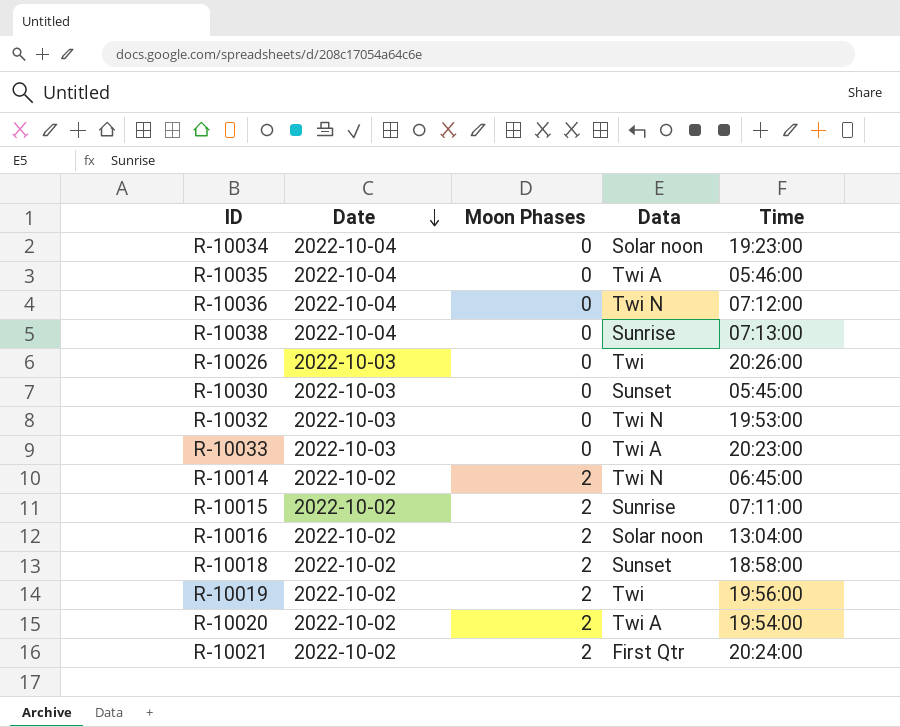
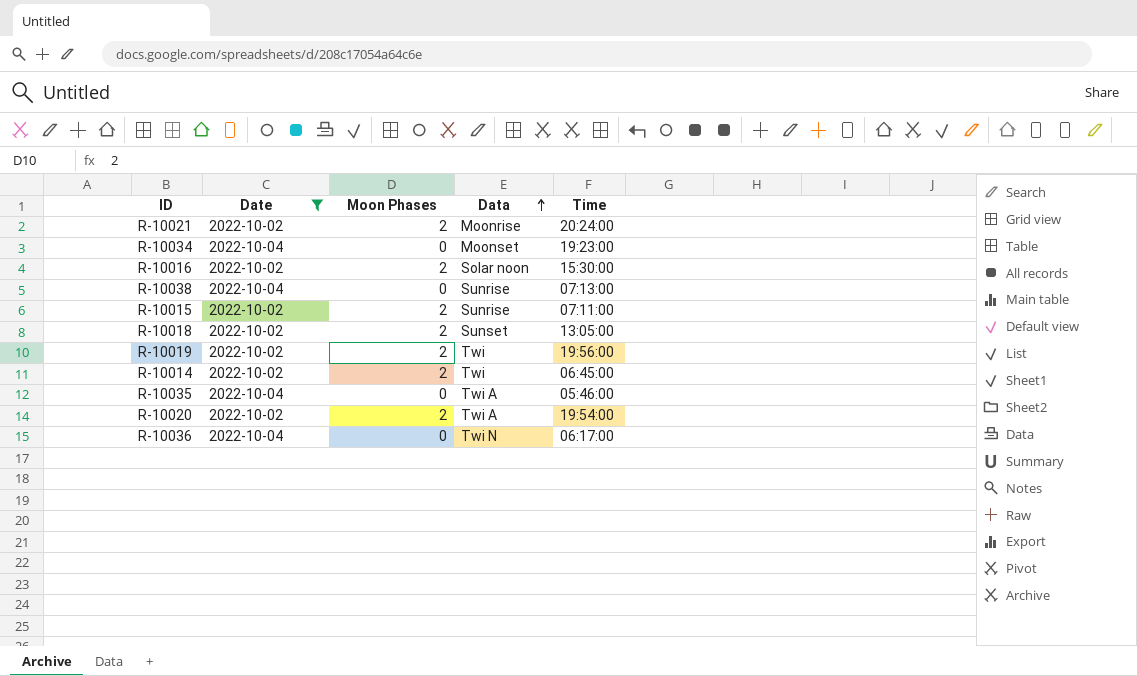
filter: none -> Date != 2022-10-03
row order: Date descending -> Data ascending
R-10021 | Data: First Qtr -> Moonrise
R-10034 | Data: Solar noon -> Moonset
R-10016 | Time: 13:04:00 -> 15:30:00
R-10018 | Time: 18:58:00 -> 13:05:00
R-10014 | Data: Twi N -> Twi
R-10036 | Time: 07:12:00 -> 06:17:00

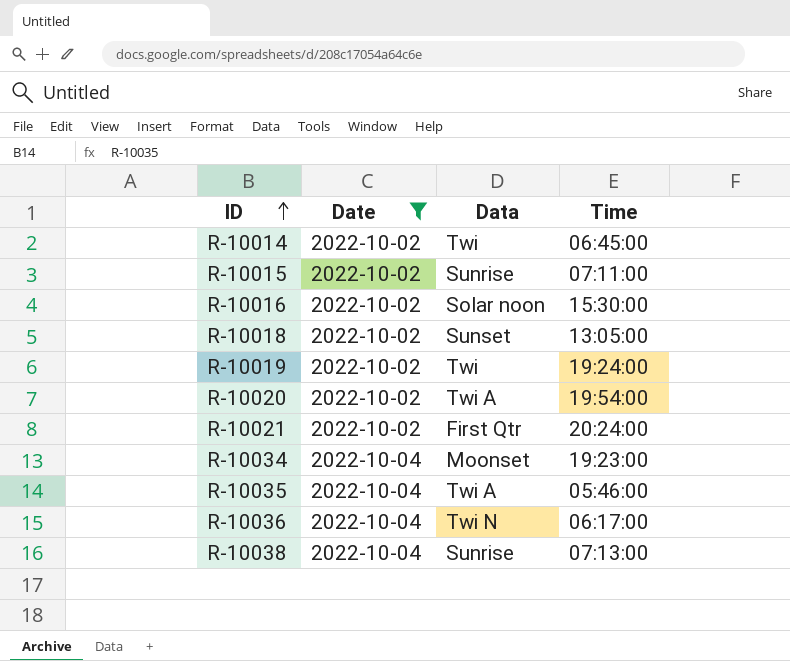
row order: Data ascending -> ID ascending
column Moon Phases | position: 3 -> none
R-10019 | Time: 19:56:00 -> 19:24:00
R-10021 | Data: Moonrise -> First Qtr

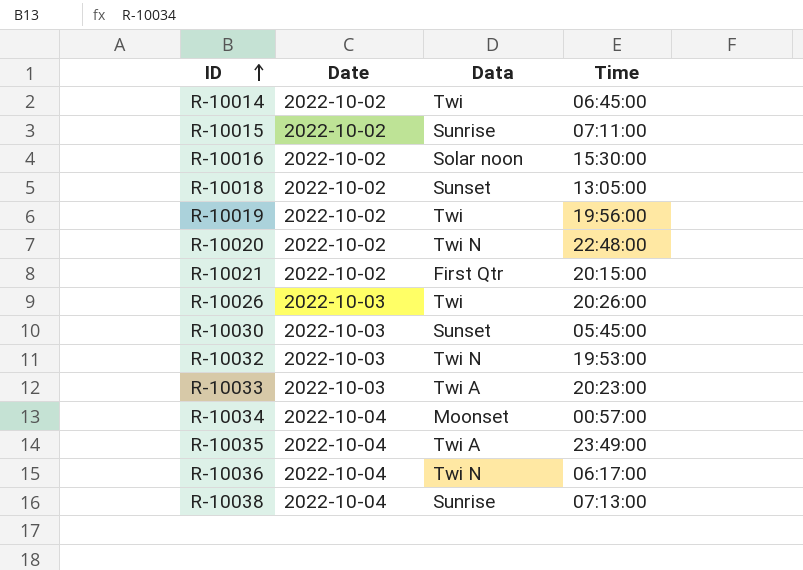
filter: Date != 2022-10-03 -> none
R-10019 | Time: 19:24:00 -> 19:56:00
R-10020 | Data: Twi A -> Twi N
R-10020 | Time: 19:54:00 -> 22:48:00
R-10021 | Time: 20:24:00 -> 20:15:00
R-10034 | Time: 19:23:00 -> 00:57:00
R-10035 | Time: 05:46:00 -> 23:49:00

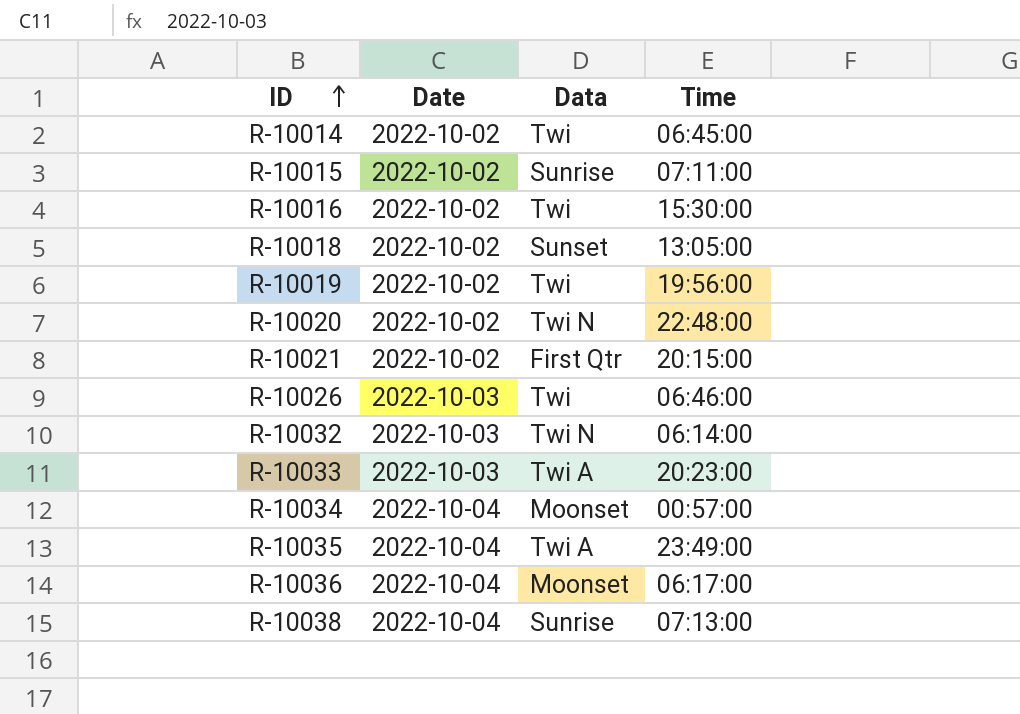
row R-10030: 2022-10-03 | Sunset | 05:45:00 -> none
R-10016 | Data: Solar noon -> Twi
R-10026 | Time: 20:26:00 -> 06:46:00
R-10032 | Time: 19:53:00 -> 06:14:00
R-10036 | Data: Twi N -> Moonset

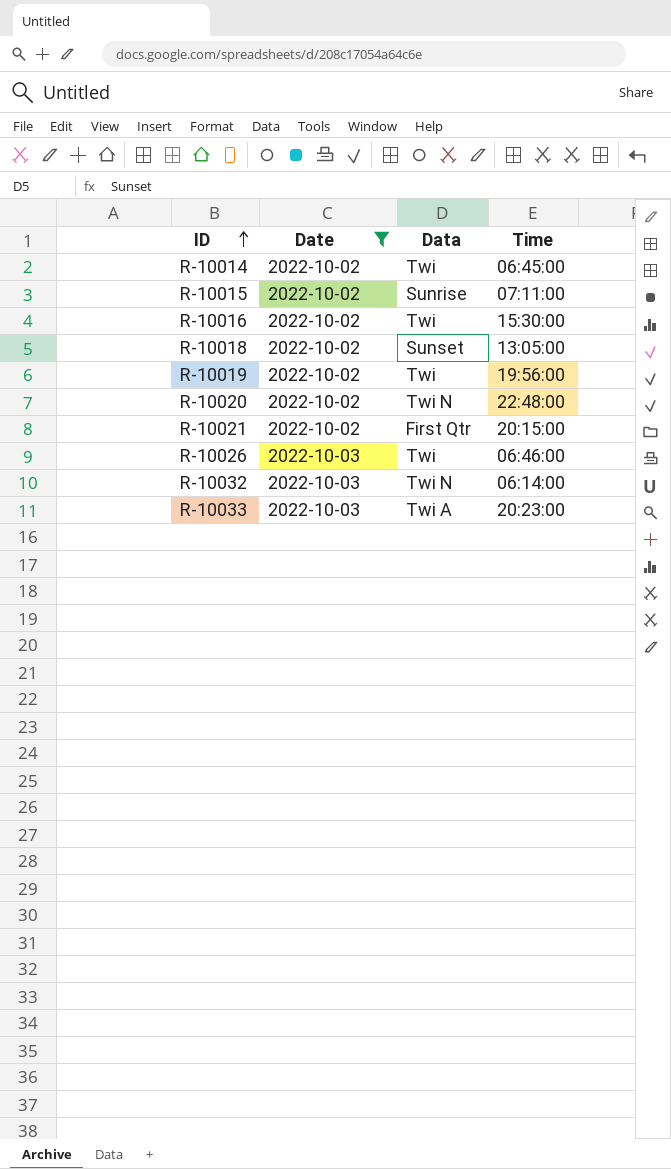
filter: none -> Date != 2022-10-04

